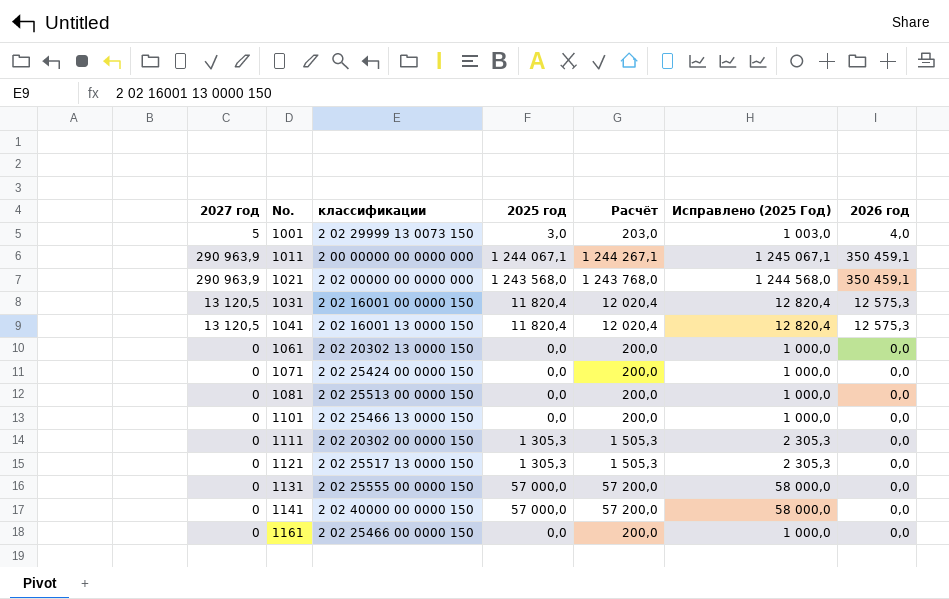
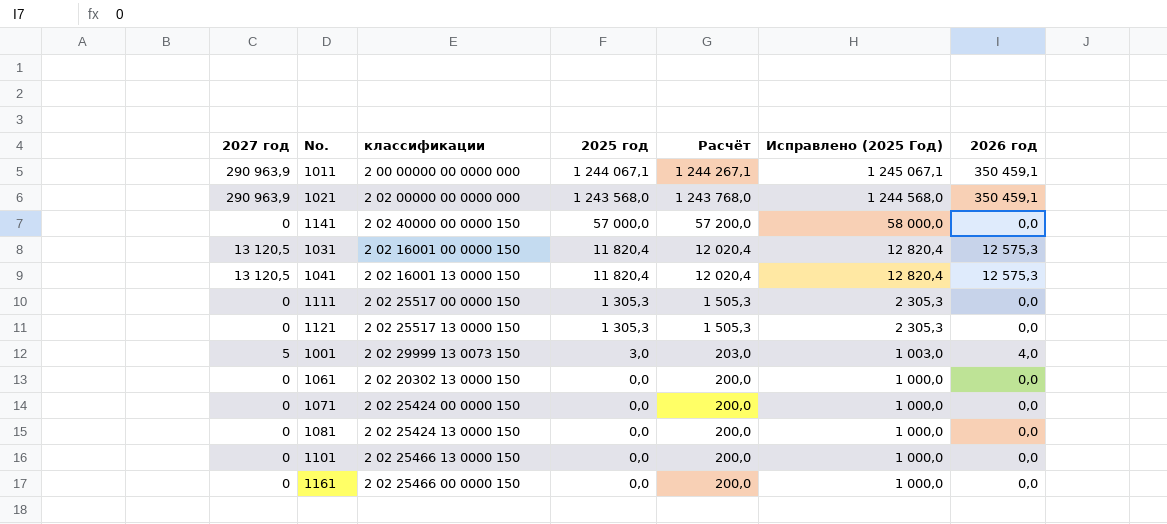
row order: No. ascending -> 2025 год descending
row 1131: 0 | 2 02 25555 00 0000 150 | 57 000,0 | 57 200,0 | 58 000,0 | 0,0 -> none
1111 | классификации: 2 02 20302 00 0000 150 -> 2 02 25517 00 0000 150
1081 | классификации: 2 02 25513 00 0000 150 -> 2 02 25424 13 0000 150

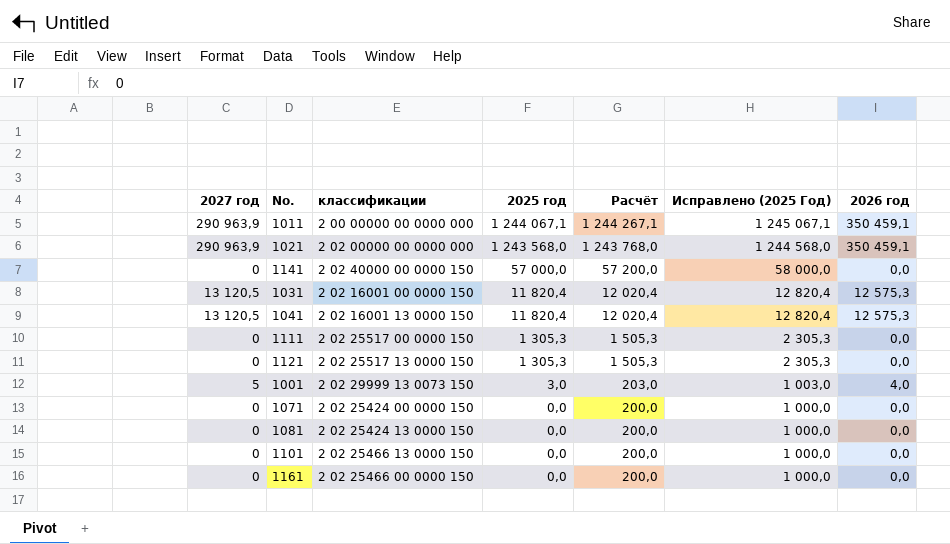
row 1061: 0 | 2 02 20302 13 0000 150 | 0,0 | 200,0 | 1 000,0 | 0,0 -> none

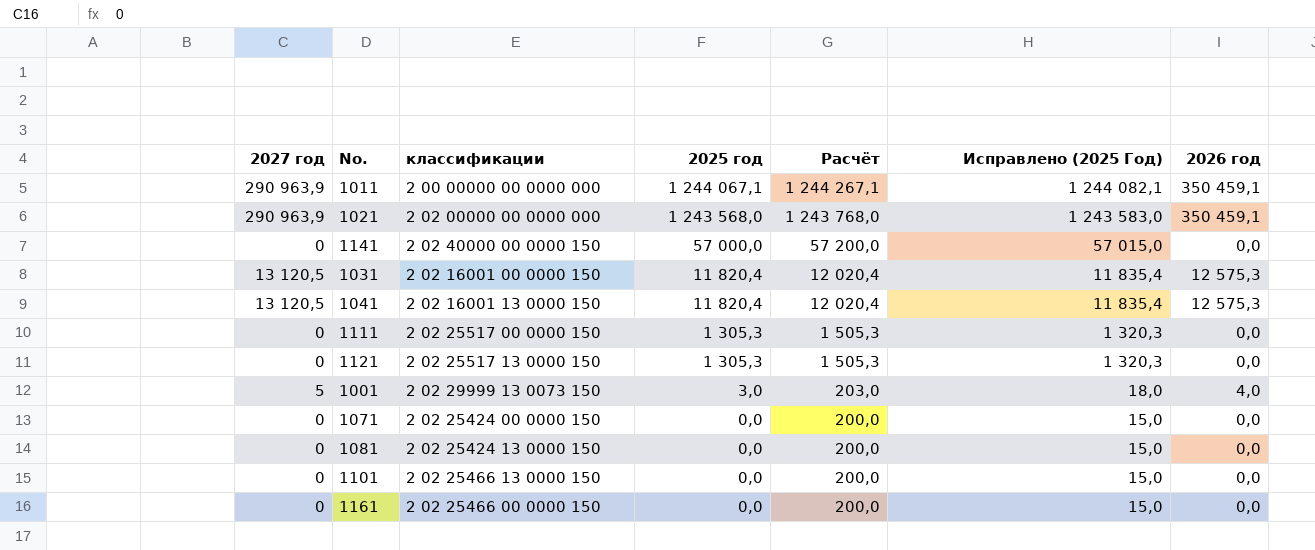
column Исправлено (2025 Год) | formula: [2025 год] + 1000 -> [2025 год] + 15

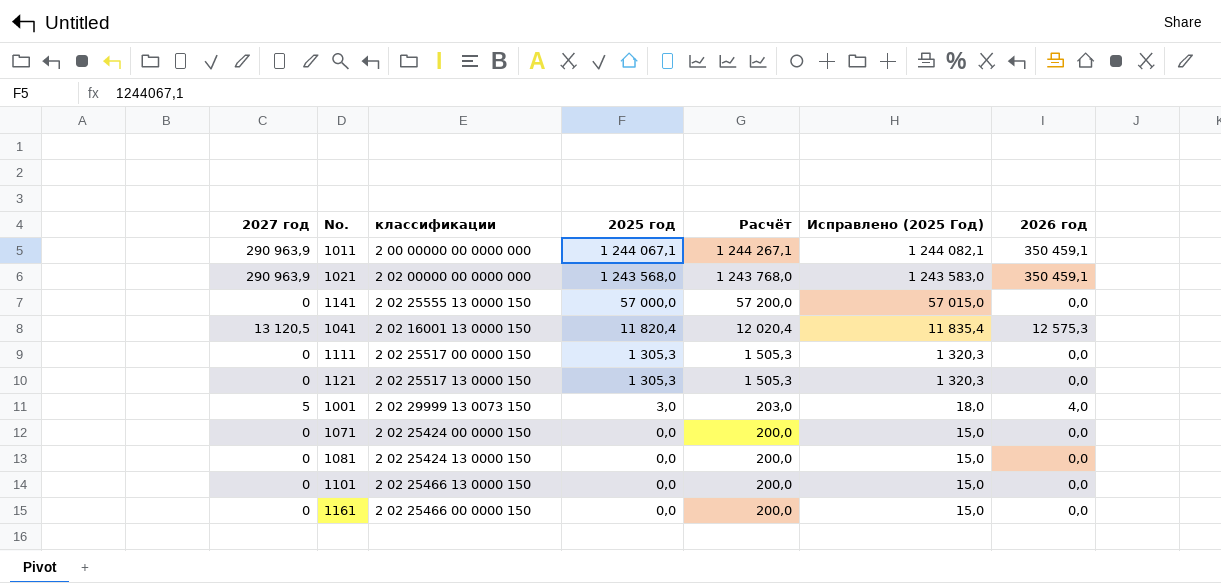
row 1031: 13 120,5 | 2 02 16001 00 0000 150 | 11 820,4 | 12 020,4 | 11 835,4 | 12 575,3 -> none
1141 | классификации: 2 02 40000 00 0000 150 -> 2 02 25555 13 0000 150

